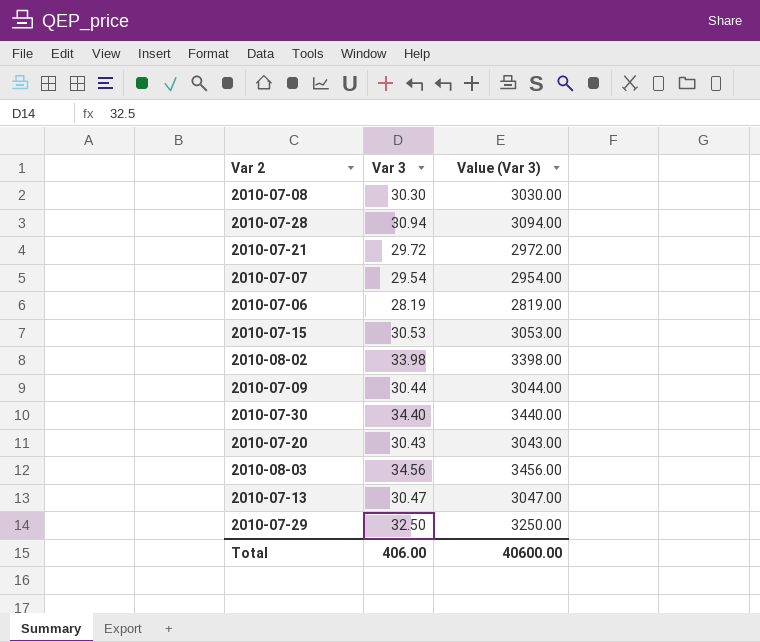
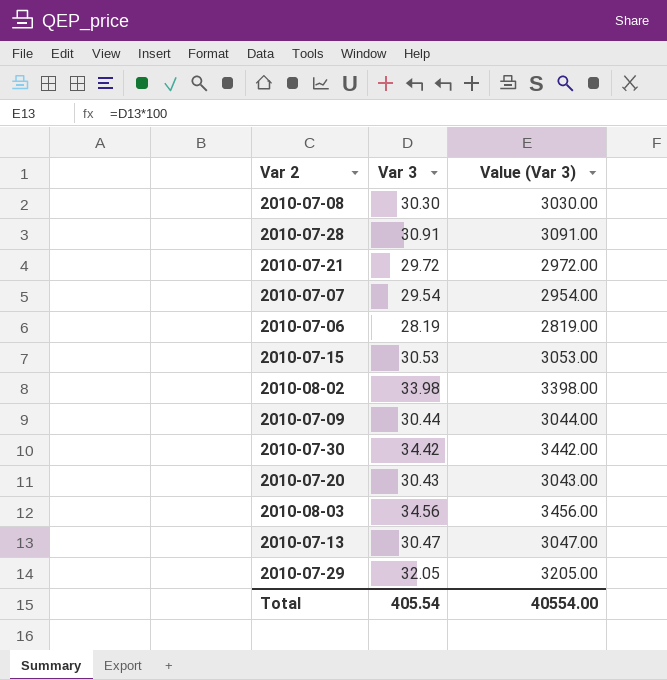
2010-07-28 | Var 3: 30.94 -> 30.91
2010-07-28 | Value (Var 3): 3094.00 -> 3091.00
2010-07-30 | Var 3: 34.40 -> 34.42
2010-07-30 | Value (Var 3): 3440.00 -> 3442.00
2010-07-29 | Var 3: 32.50 -> 32.05
2010-07-29 | Value (Var 3): 3250.00 -> 3205.00
Total | Var 3: 406.00 -> 405.54
Total | Value (Var 3): 40600.00 -> 40554.00

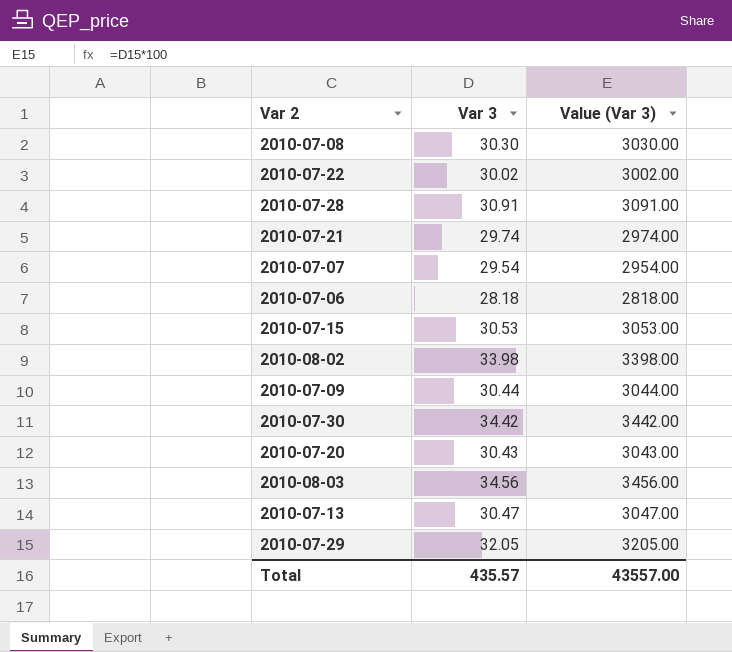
row 2010-07-22: none -> 30.02 | 3002.00
2010-07-21 | Var 3: 29.72 -> 29.74
2010-07-21 | Value (Var 3): 2972.00 -> 2974.00
2010-07-06 | Var 3: 28.19 -> 28.18
2010-07-06 | Value (Var 3): 2819.00 -> 2818.00
Total | Var 3: 405.54 -> 435.57
Total | Value (Var 3): 40554.00 -> 43557.00

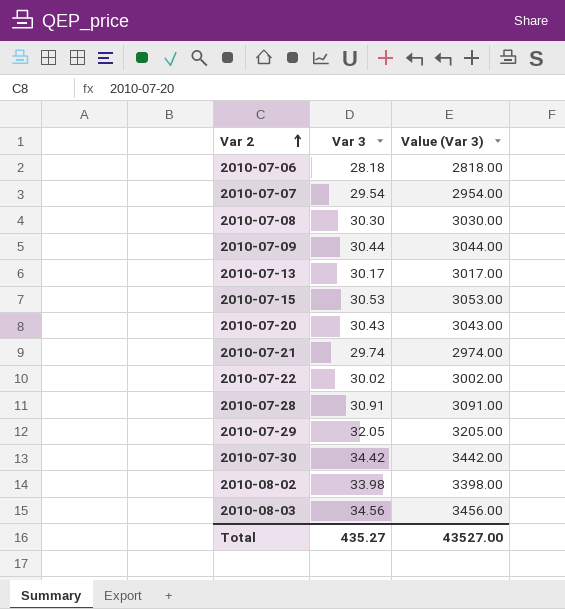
row order: none -> Var 2 ascending
2010-07-13 | Var 3: 30.47 -> 30.17
2010-07-13 | Value (Var 3): 3047.00 -> 3017.00
Total | Var 3: 435.57 -> 435.27
Total | Value (Var 3): 43557.00 -> 43527.00

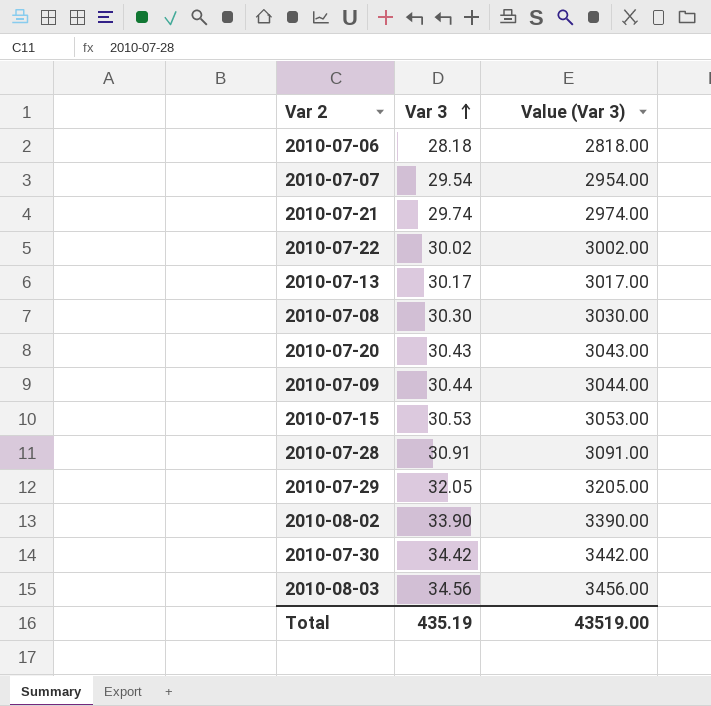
row order: Var 2 ascending -> Var 3 ascending
2010-08-02 | Var 3: 33.98 -> 33.90
2010-08-02 | Value (Var 3): 3398.00 -> 3390.00
Total | Var 3: 435.27 -> 435.19
Total | Value (Var 3): 43527.00 -> 43519.00

